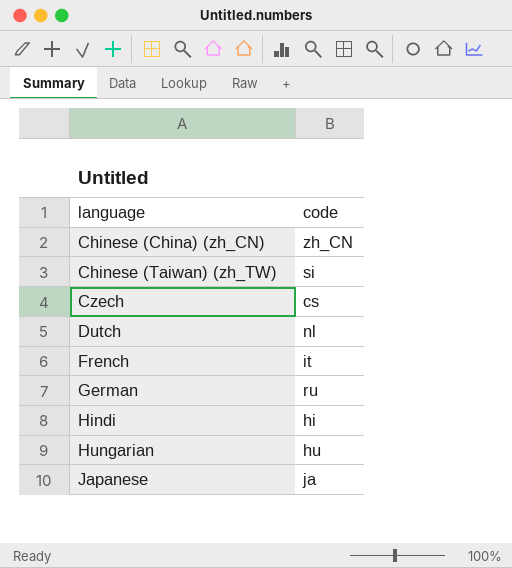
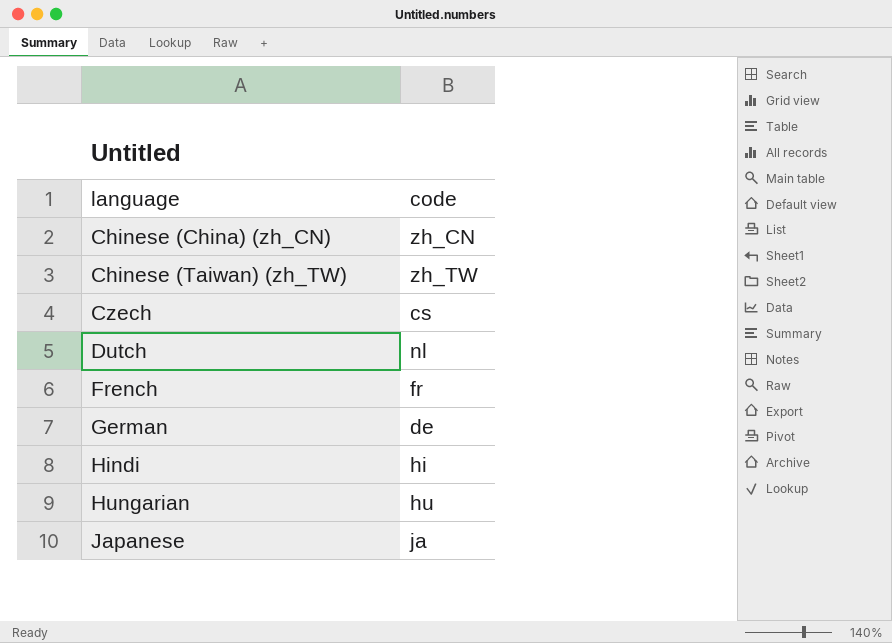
Chinese (Taiwan) (zh_TW) | code: si -> zh_TW
French | code: it -> fr
German | code: ru -> de

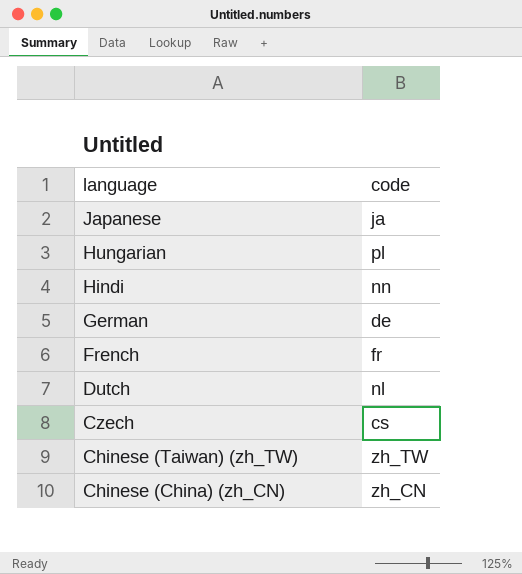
row order: language ascending -> language descending
Hungarian | code: hu -> pl
Hindi | code: hi -> nn

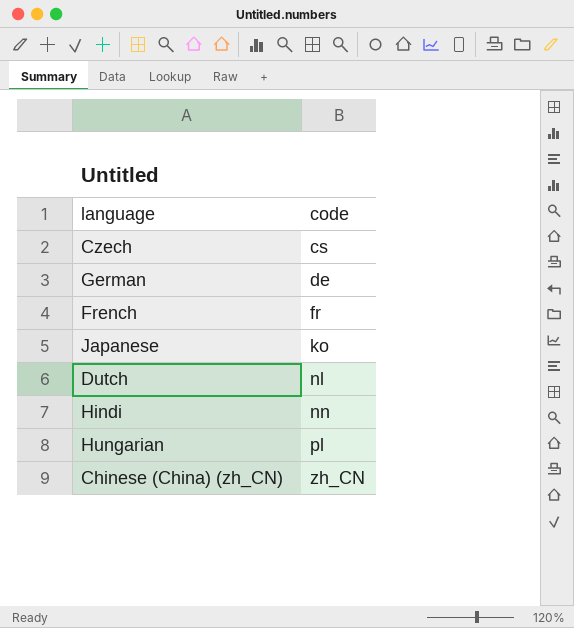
row order: language descending -> code ascending
row Chinese (Taiwan) (zh_TW): zh_TW -> none
Japanese | code: ja -> ko

